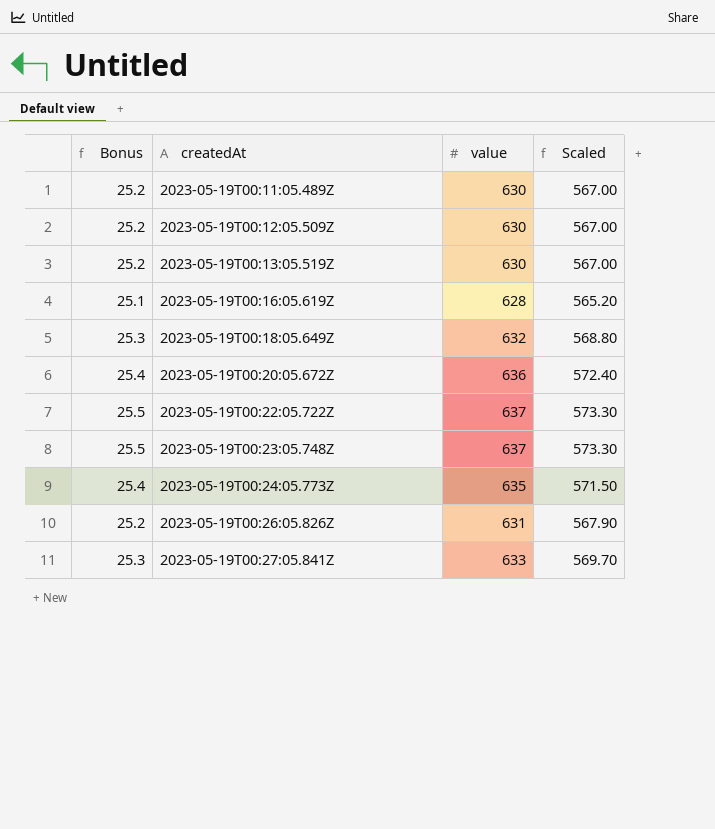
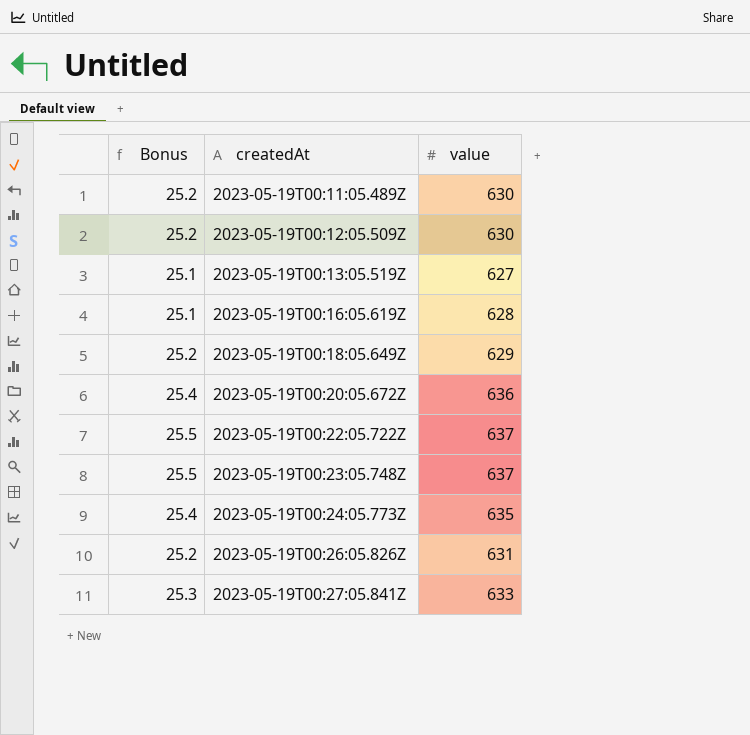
column Scaled | formula: [value] * 0.9 -> none
2023-05-19T00:13:05.519Z | Bonus: 25.2 -> 25.1
2023-05-19T00:13:05.519Z | value: 630 -> 627
2023-05-19T00:18:05.649Z | Bonus: 25.3 -> 25.2
2023-05-19T00:18:05.649Z | value: 632 -> 629

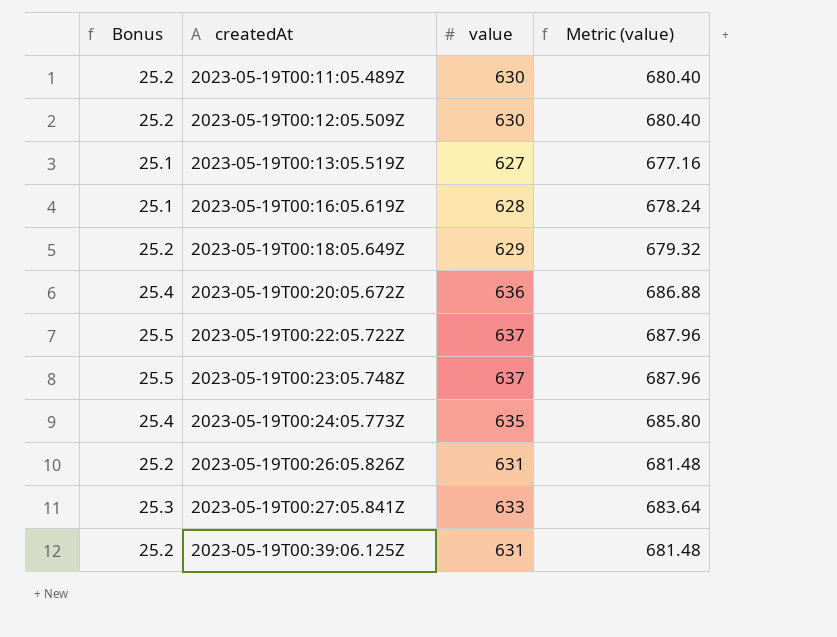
column Metric (value) | formula: none -> [value] * 1.08
row 2023-05-19T00:39:06.125Z: none -> 25.2 | 631 | 681.48

